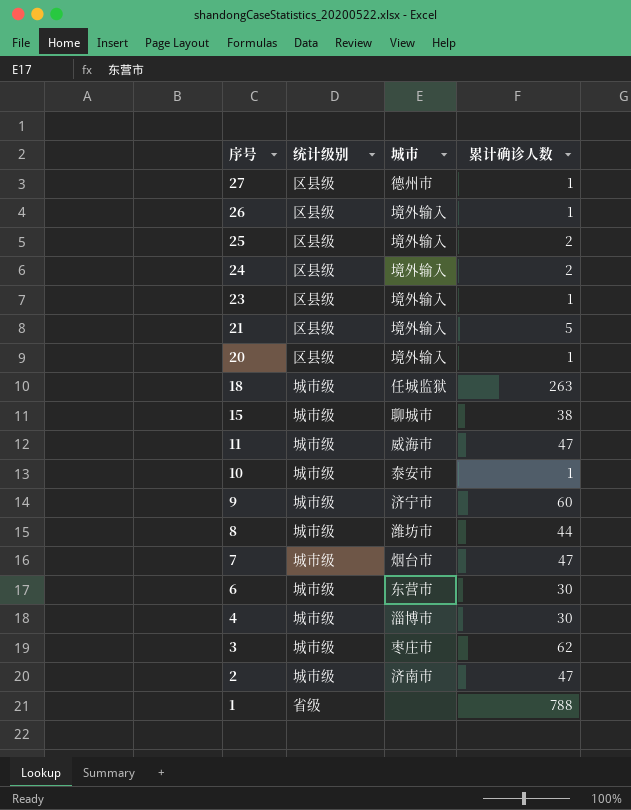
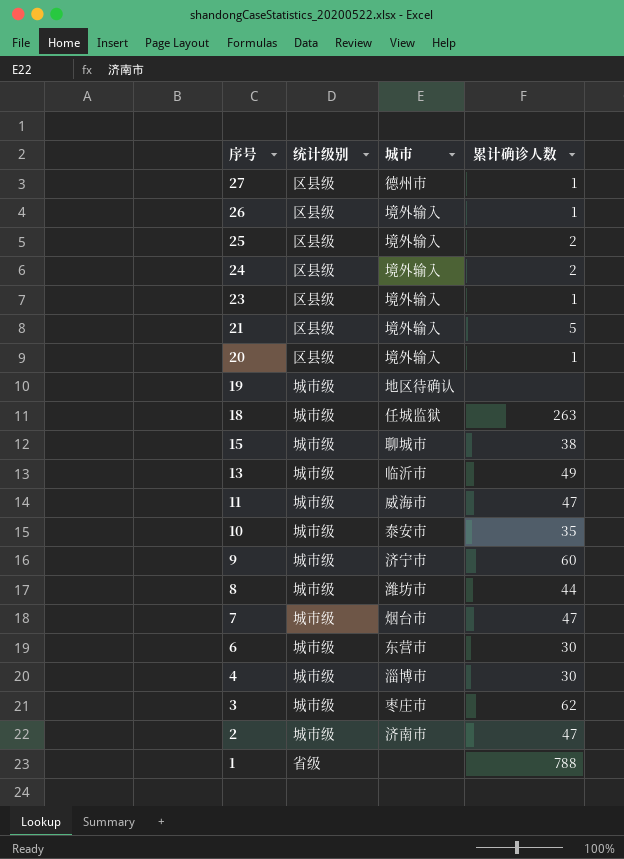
row 19: none -> 城市级 | 地区待确认 | none
row 13: none -> 城市级 | 临沂市 | 49
10 | 累计确诊人数: 1 -> 35

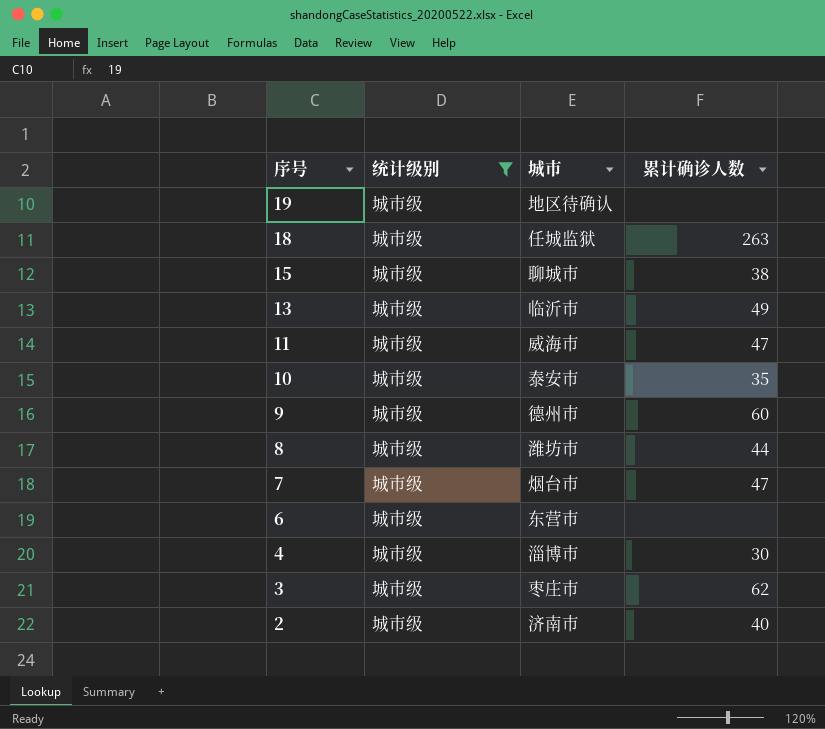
filter: none -> 统计级别 = 城市级
9 | 城市: 济宁市 -> 德州市
6 | 累计确诊人数: 30 -> none
2 | 累计确诊人数: 47 -> 40

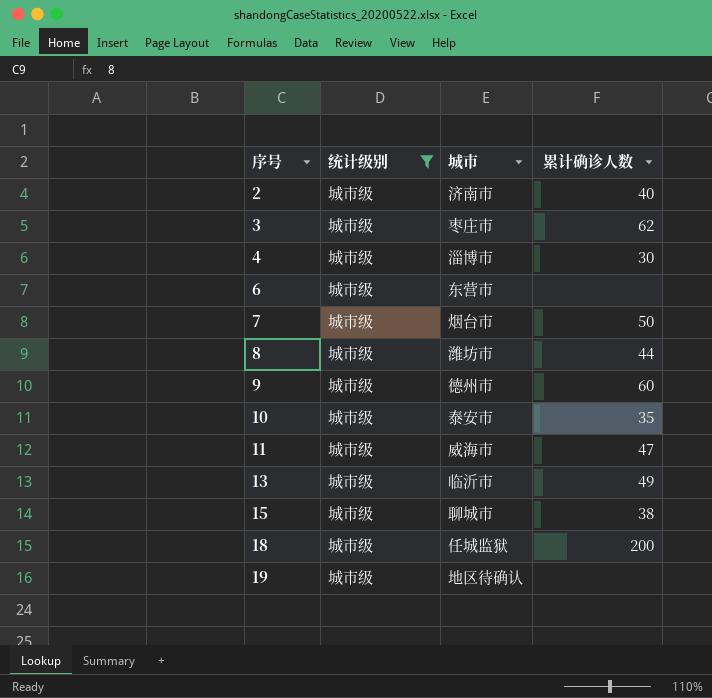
row order: 序号 descending -> 序号 ascending
7 | 累计确诊人数: 47 -> 50
18 | 累计确诊人数: 263 -> 200

